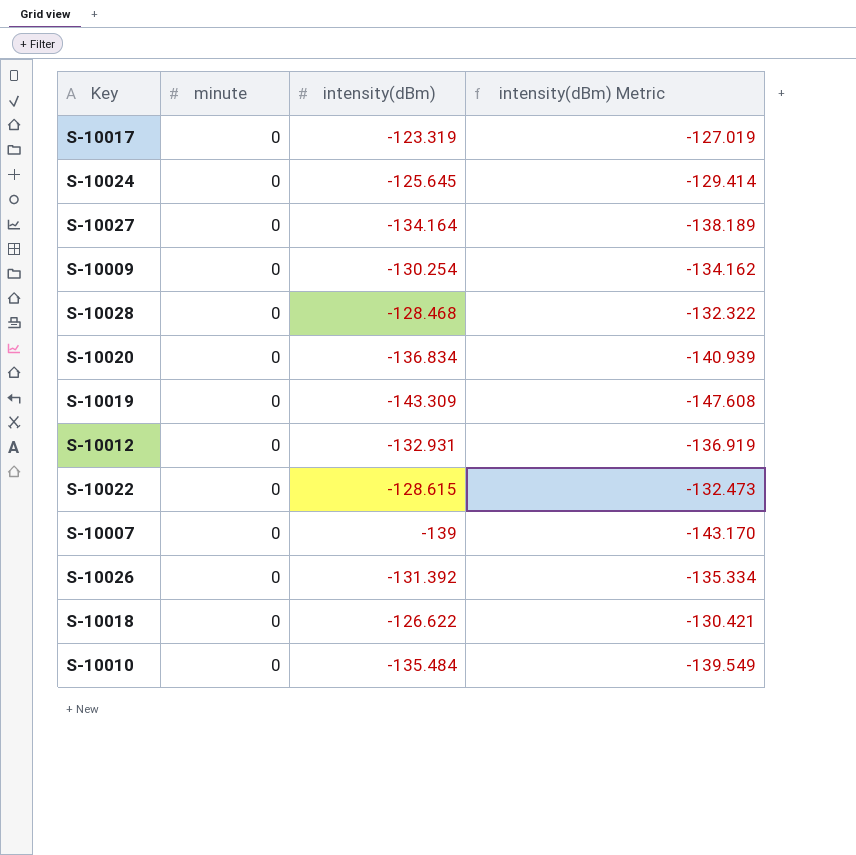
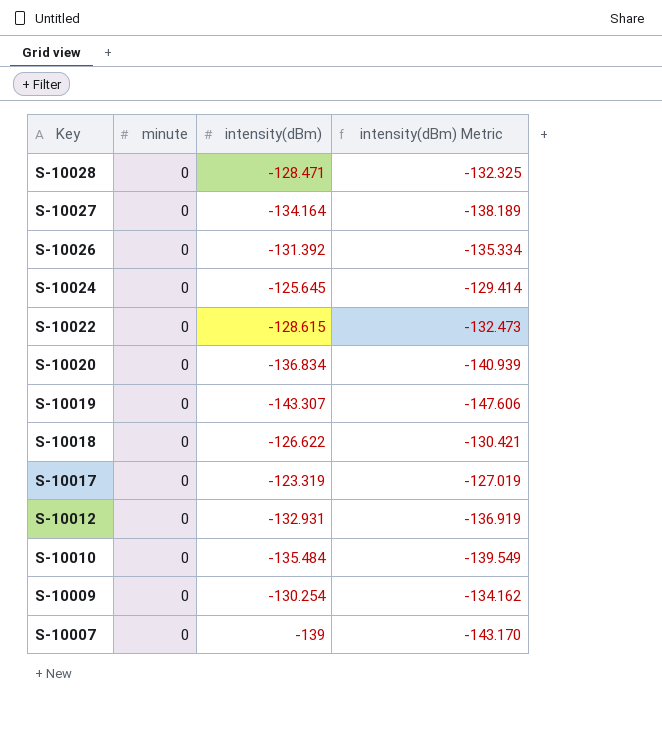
row order: none -> Key descending
S-10028 | intensity(dBm): -128.468 -> -128.471
S-10028 | intensity(dBm) Metric: -132.322 -> -132.325
S-10019 | intensity(dBm): -143.309 -> -143.307
S-10019 | intensity(dBm) Metric: -147.608 -> -147.606

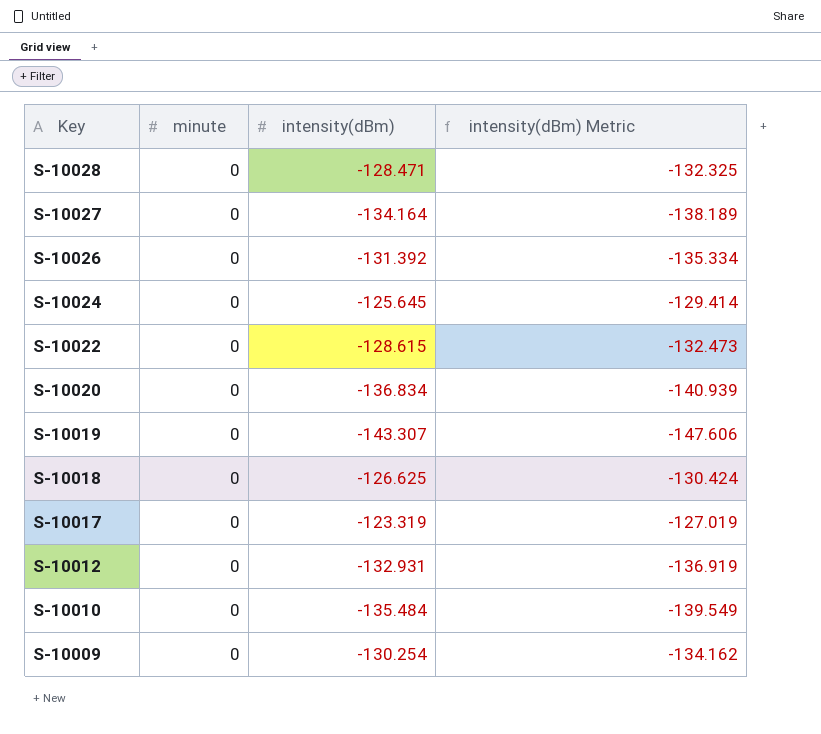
row S-10007: 0 | -139 | -143.170 -> none
S-10018 | intensity(dBm): -126.622 -> -126.625
S-10018 | intensity(dBm) Metric: -130.421 -> -130.424

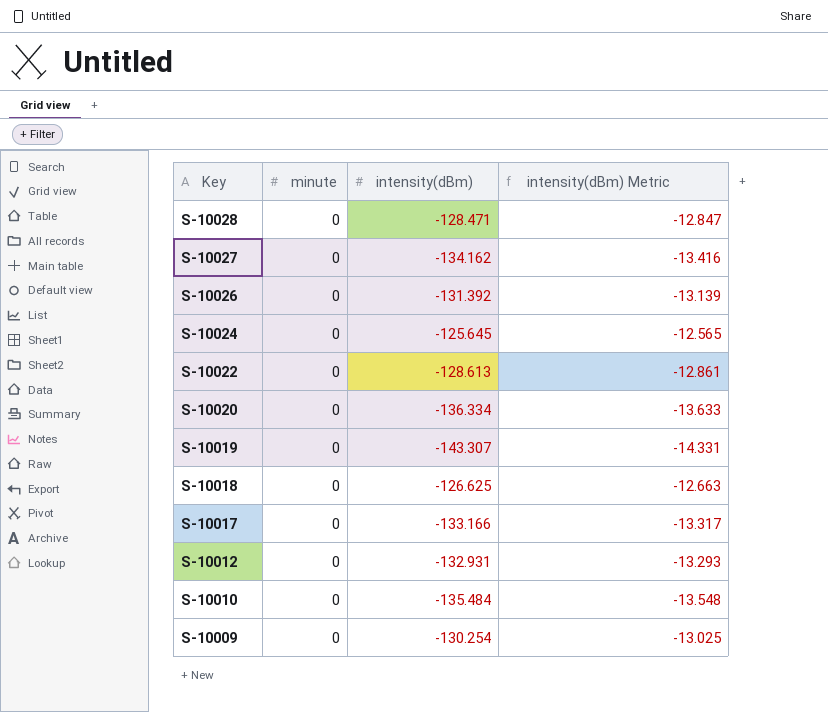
column intensity(dBm) Metric | formula: [intensity(dBm)] * 1.03 -> [intensity(dBm)] * 0.1
S-10027 | intensity(dBm): -134.164 -> -134.162
S-10022 | intensity(dBm): -128.615 -> -128.613
S-10020 | intensity(dBm): -136.834 -> -136.334
S-10017 | intensity(dBm): -123.319 -> -133.166

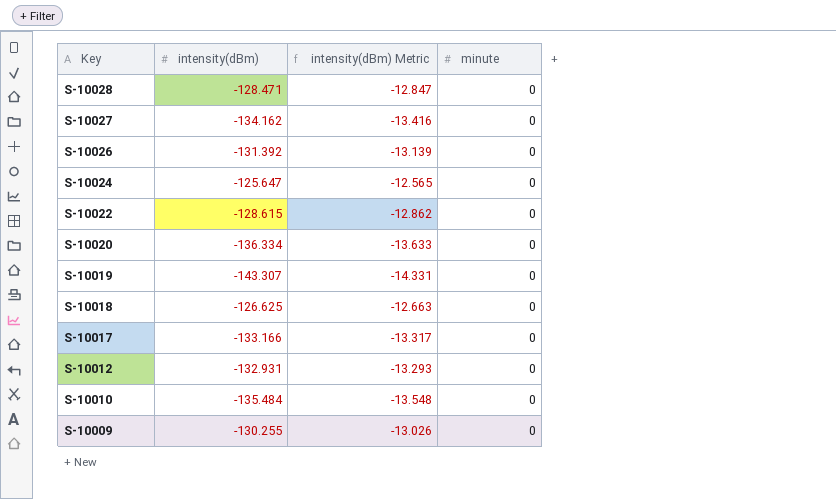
column minute | position: 2 -> 4
S-10024 | intensity(dBm): -125.645 -> -125.647
S-10022 | intensity(dBm): -128.613 -> -128.615
S-10022 | intensity(dBm) Metric: -12.861 -> -12.862
S-10009 | intensity(dBm): -130.254 -> -130.255
S-10009 | intensity(dBm) Metric: -13.025 -> -13.026

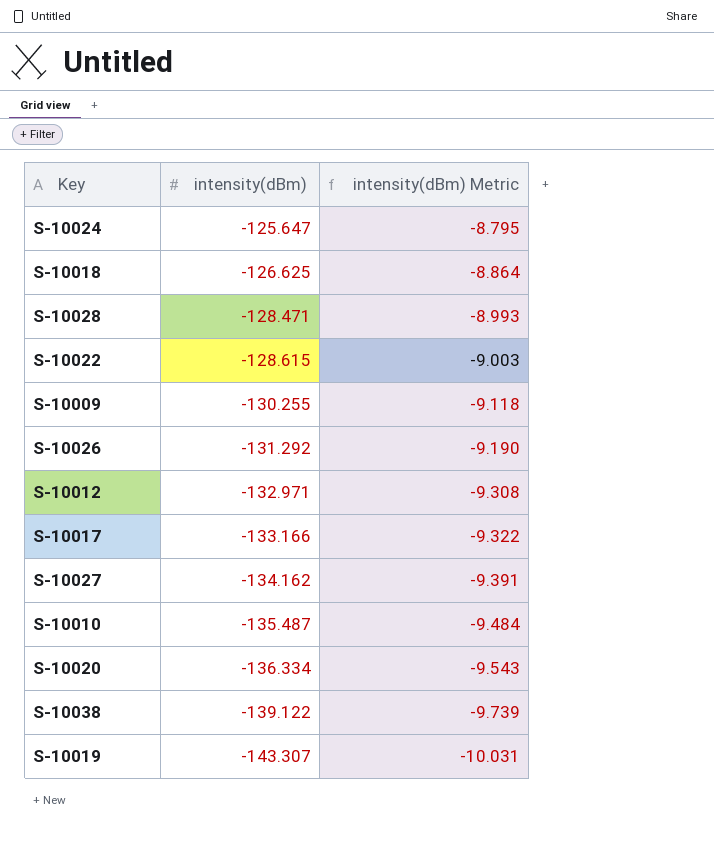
row order: Key descending -> intensity(dBm) descending
column minute | position: 4 -> none
column intensity(dBm) Metric | formula: [intensity(dBm)] * 0.1 -> [intensity(dBm)] * 0.07
S-10026 | intensity(dBm): -131.392 -> -131.292
S-10012 | intensity(dBm): -132.931 -> -132.971
S-10010 | intensity(dBm): -135.484 -> -135.487
row S-10038: none -> -139.122 | -9.739

